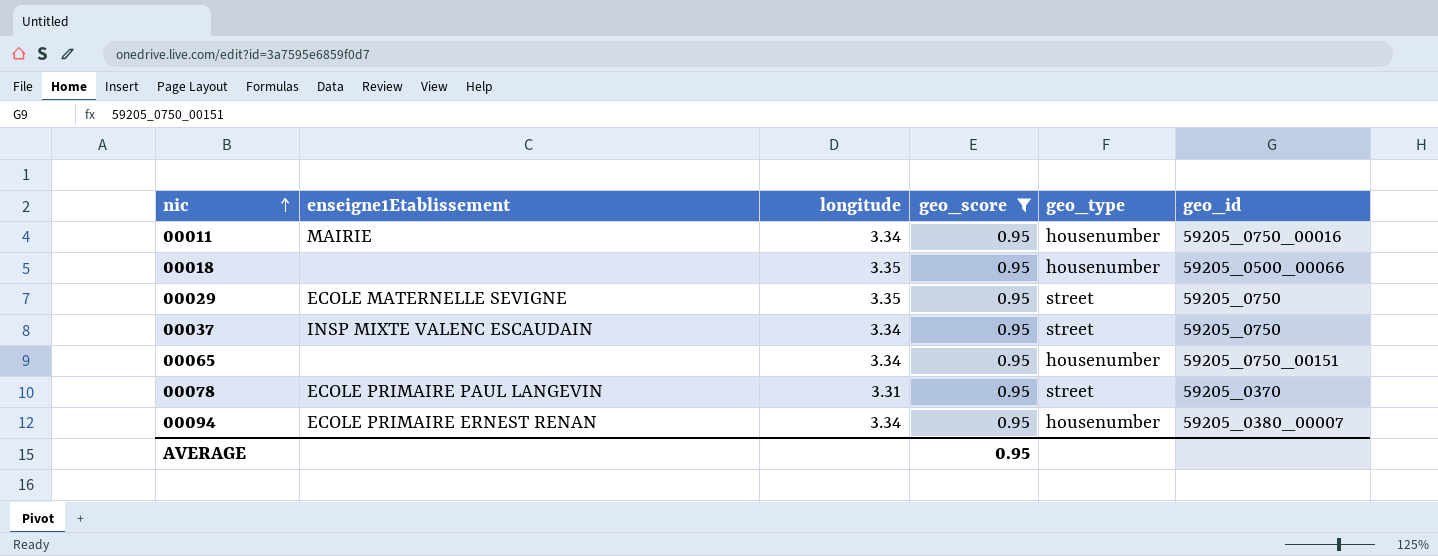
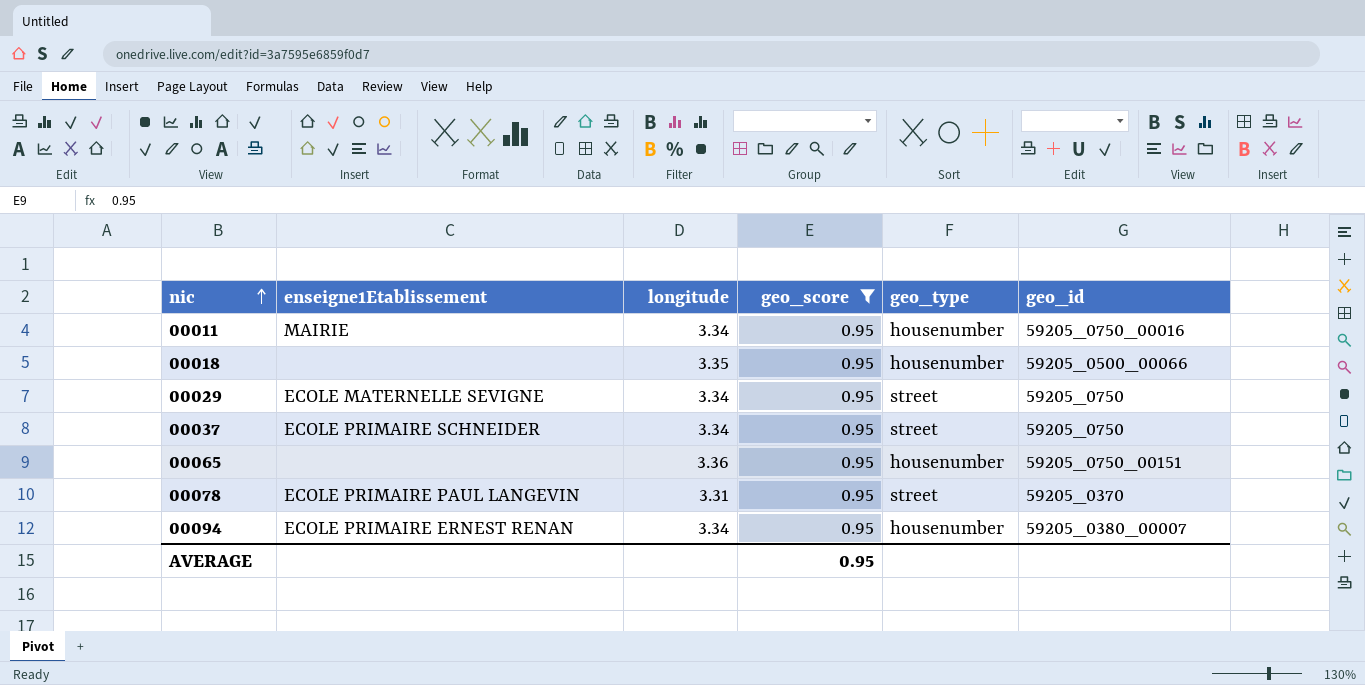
00029 | longitude: 3.35 -> 3.34
00037 | enseigne1Etablissement: INSP MIXTE VALENC ESCAUDAIN -> ECOLE PRIMAIRE SCHNEIDER
00065 | longitude: 3.34 -> 3.36

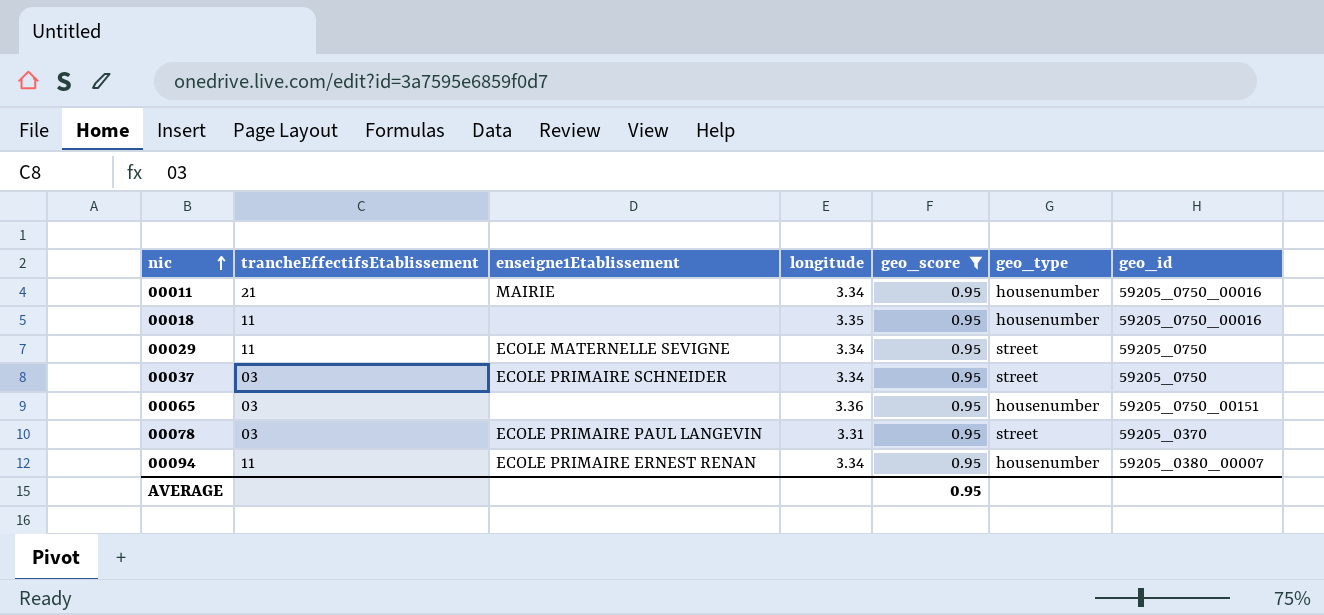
column trancheEffectifsEtablissement | position: none -> 2
00018 | geo_id: 59205_0500_00066 -> 59205_0750_00016

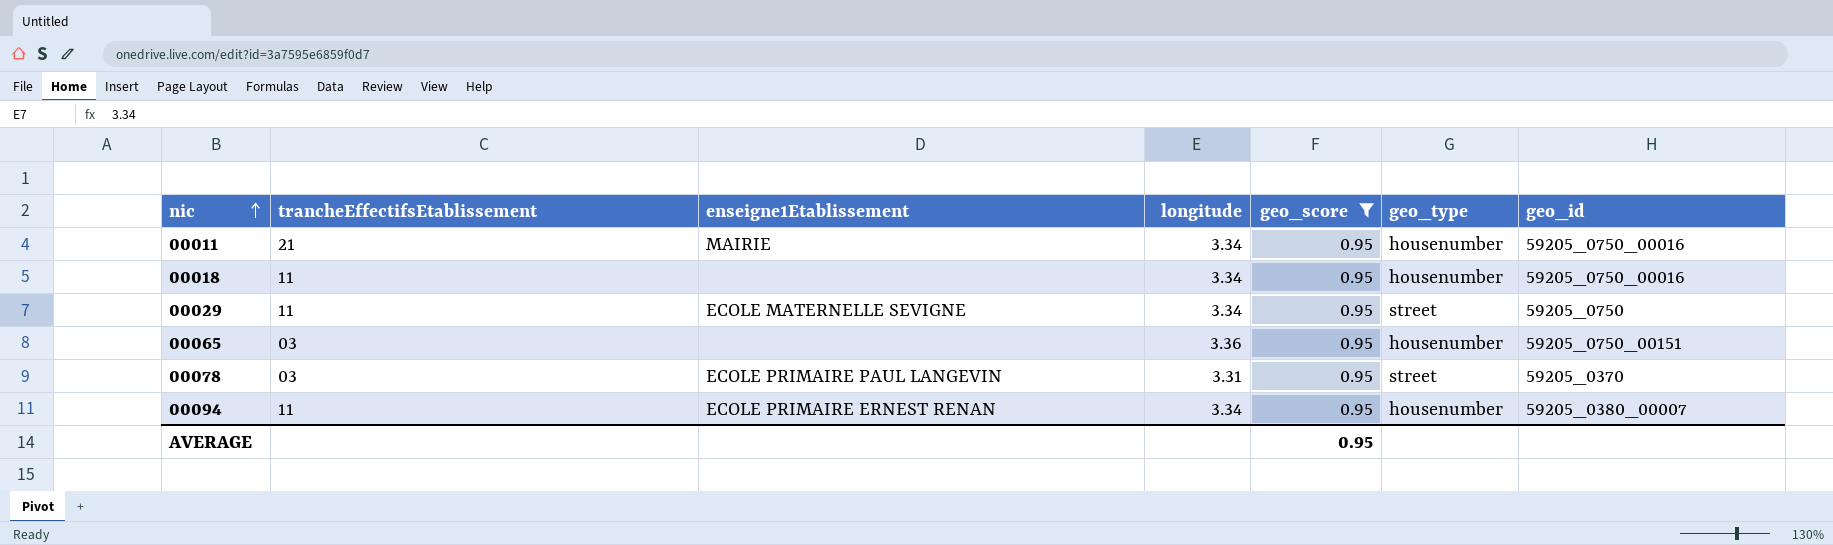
row 00037: 03 | ECOLE PRIMAIRE SCHNEIDER | 3.34 | 0.95 | street | 59205_0750 -> none
00018 | longitude: 3.35 -> 3.34

